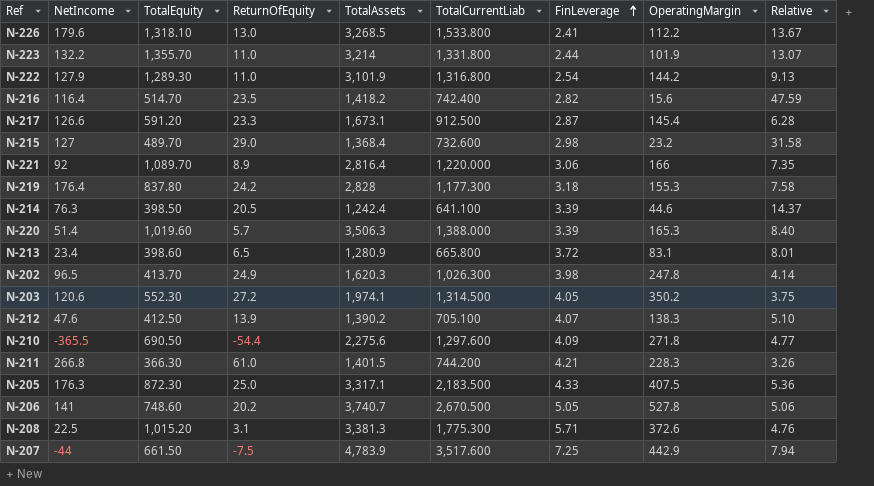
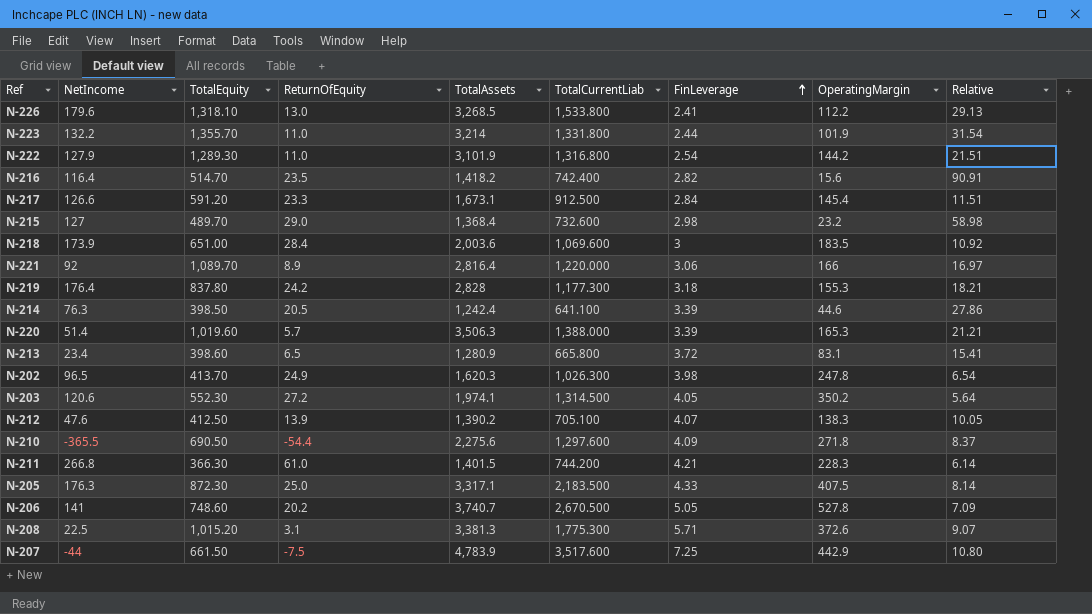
column Relative | formula: [TotalCurrentLiab] / [OperatingMargin] -> [TotalAssets] / [OperatingMargin]
N-217 | FinLeverage: 2.87 -> 2.84
row N-218: none -> 173.9 | 651.00 | 28.4 | 2,003.6 | 1,069.600 | 3 | 183.5 | 10.92

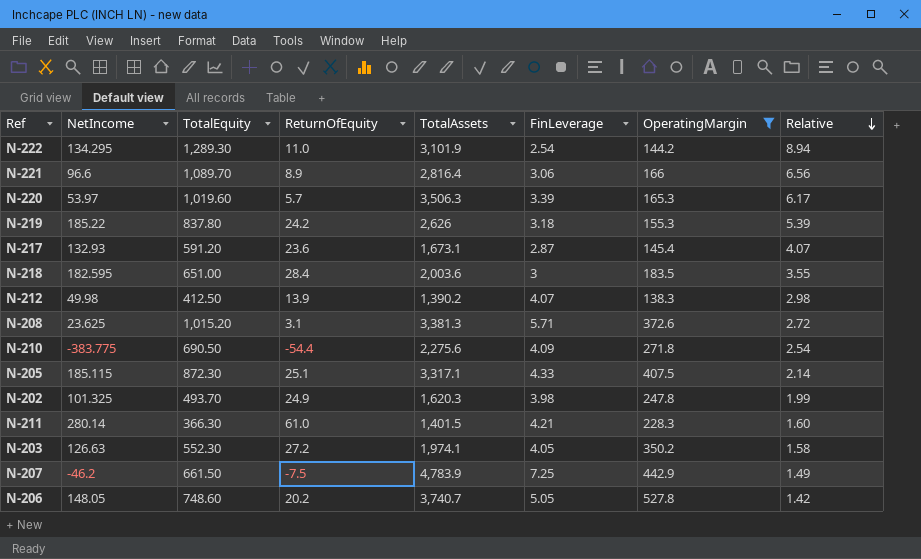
filter: none -> OperatingMargin >= 138.3
row order: FinLeverage ascending -> Relative descending
column TotalCurrentLiab | position: 6 -> none
column Relative | formula: [TotalAssets] / [OperatingMargin] -> [TotalEquity] / [OperatingMargin]
N-222 | NetIncome: 127.9 -> 134.295
N-221 | NetIncome: 92 -> 96.6
N-220 | NetIncome: 51.4 -> 53.97
N-219 | NetIncome: 176.4 -> 185.22
N-219 | TotalAssets: 2,828 -> 2,626
N-217 | NetIncome: 126.6 -> 132.93
N-217 | ReturnOfEquity: 23.3 -> 23.6
N-217 | FinLeverage: 2.84 -> 2.87
N-218 | NetIncome: 173.9 -> 182.595
N-212 | NetIncome: 47.6 -> 49.98
N-208 | NetIncome: 22.5 -> 23.625
N-210 | NetIncome: -365.5 -> -383.775
N-205 | NetIncome: 176.3 -> 185.115
N-205 | ReturnOfEquity: 25.0 -> 25.1
N-202 | NetIncome: 96.5 -> 101.325
N-202 | TotalEquity: 413.70 -> 493.70
N-211 | NetIncome: 266.8 -> 280.14
N-203 | NetIncome: 120.6 -> 126.63
N-207 | NetIncome: -44 -> -46.2
N-206 | NetIncome: 141 -> 148.05

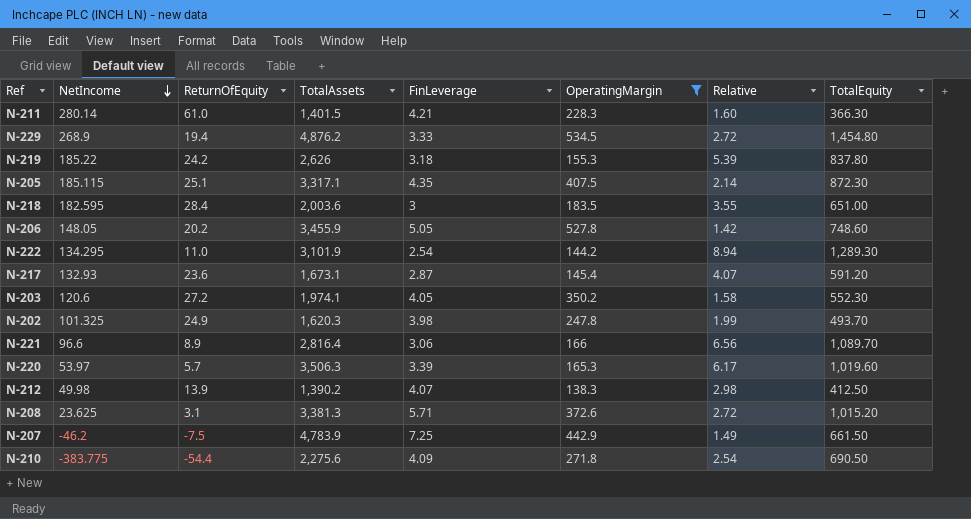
row order: Relative descending -> NetIncome descending
column TotalEquity | position: 3 -> 8
row N-229: none -> 268.9 | 19.4 | 4,876.2 | 3.33 | 534.5 | 2.72 | 1,454.80
N-205 | FinLeverage: 4.33 -> 4.35
N-206 | TotalAssets: 3,740.7 -> 3,455.9
N-203 | NetIncome: 126.63 -> 120.6

